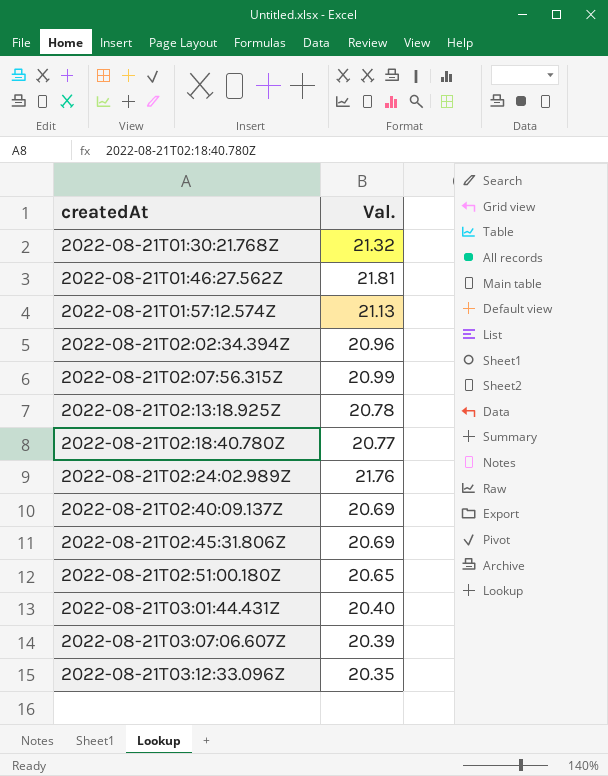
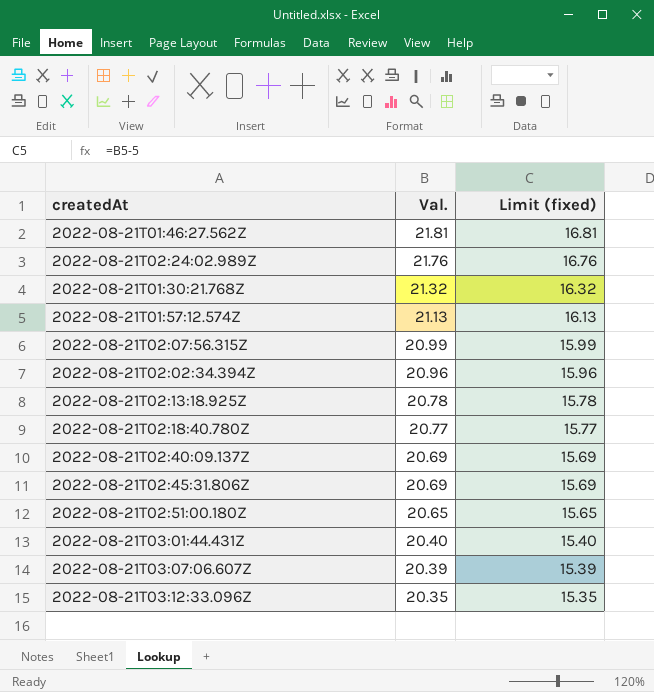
row order: createdAt ascending -> Val. descending
column Limit (fixed) | formula: none -> [Val.] - 5

